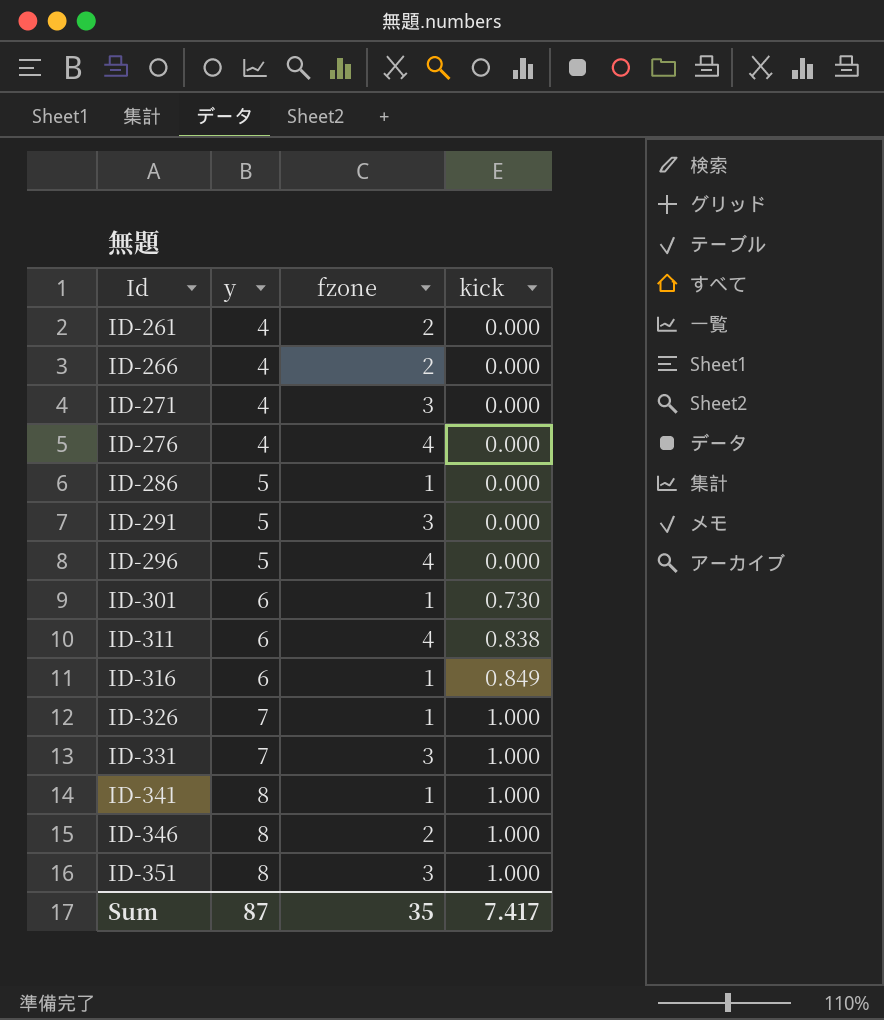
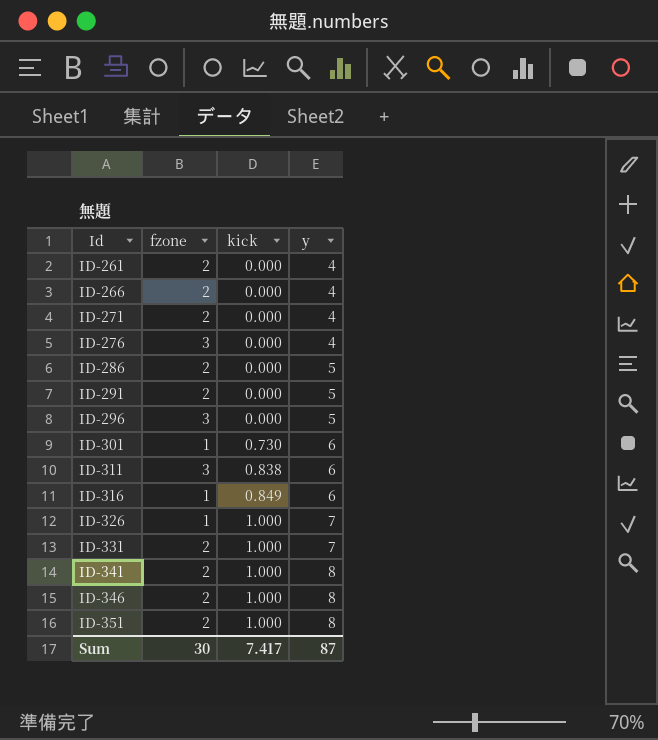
column y | position: 2 -> 4
ID-271 | fzone: 3 -> 2
ID-276 | fzone: 4 -> 3
ID-286 | fzone: 1 -> 2
ID-291 | fzone: 3 -> 2
ID-296 | fzone: 4 -> 3
ID-311 | fzone: 4 -> 3
ID-331 | fzone: 3 -> 2
ID-341 | fzone: 1 -> 2
ID-351 | fzone: 3 -> 2
Sum | fzone: 35 -> 30

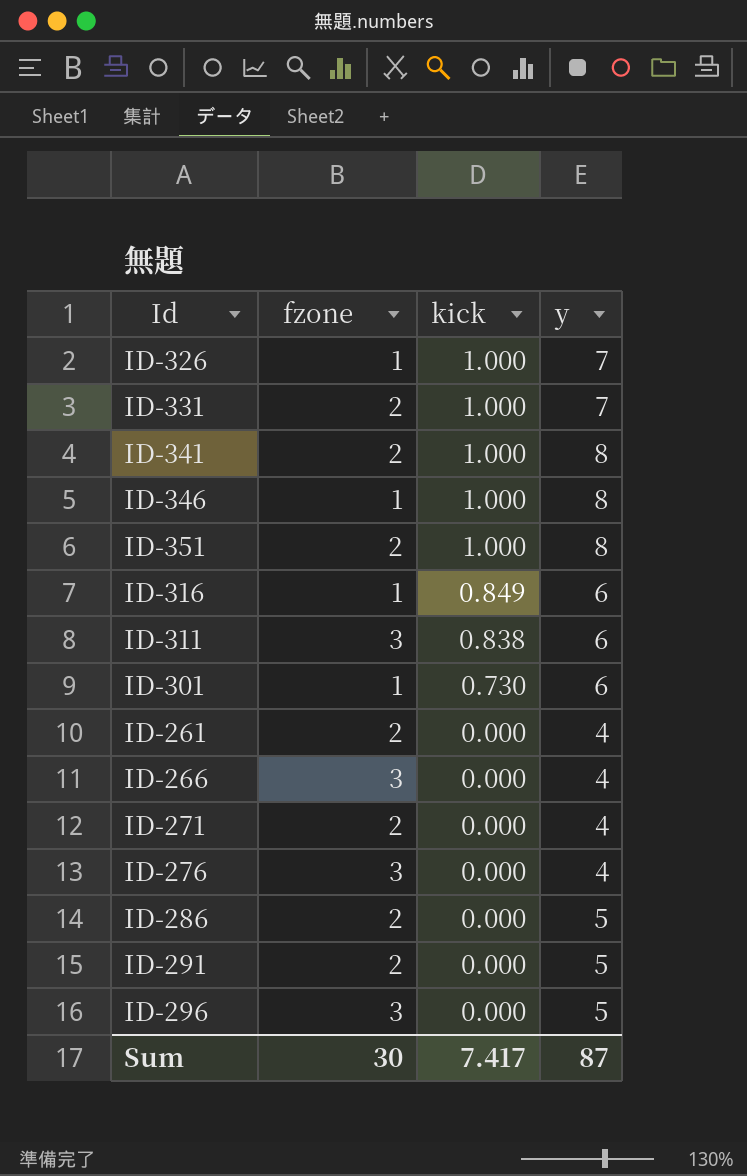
row order: Id ascending -> kick descending
ID-346 | fzone: 2 -> 1
ID-266 | fzone: 2 -> 3

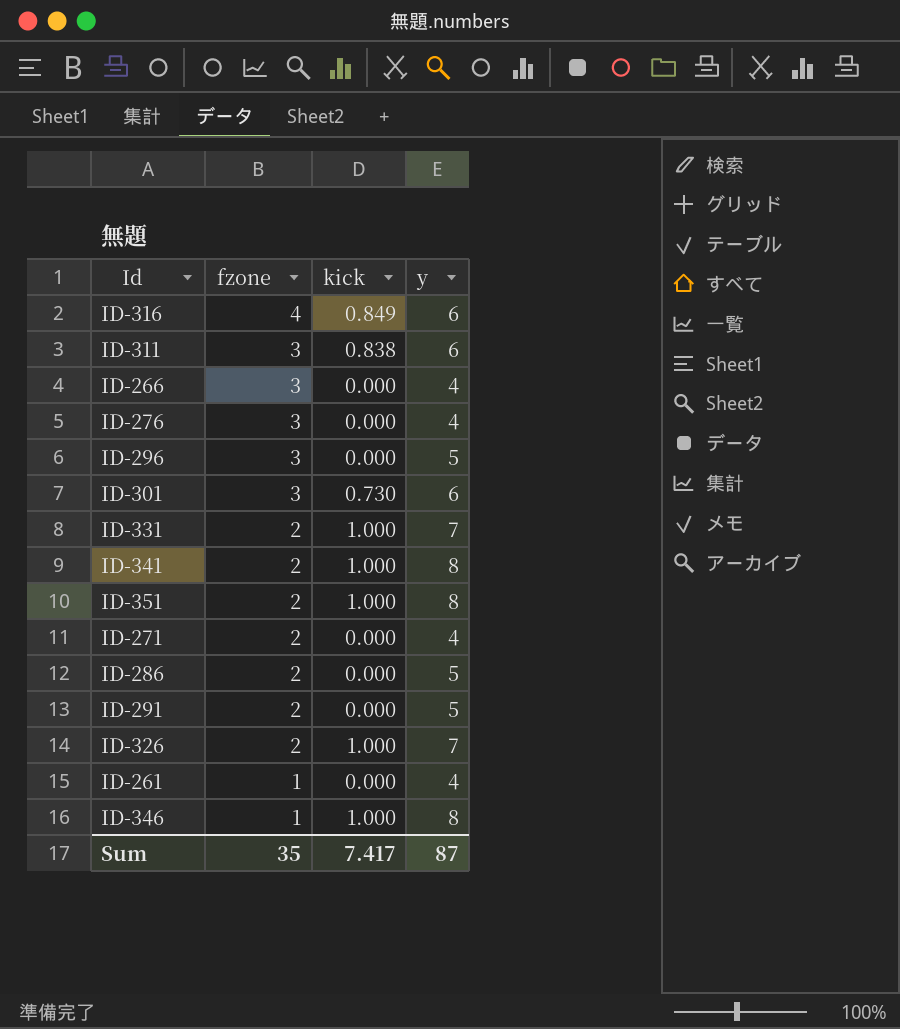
row order: kick descending -> fzone descending
ID-316 | fzone: 1 -> 4
ID-301 | fzone: 1 -> 3
ID-326 | fzone: 1 -> 2
ID-261 | fzone: 2 -> 1
Sum | fzone: 30 -> 35

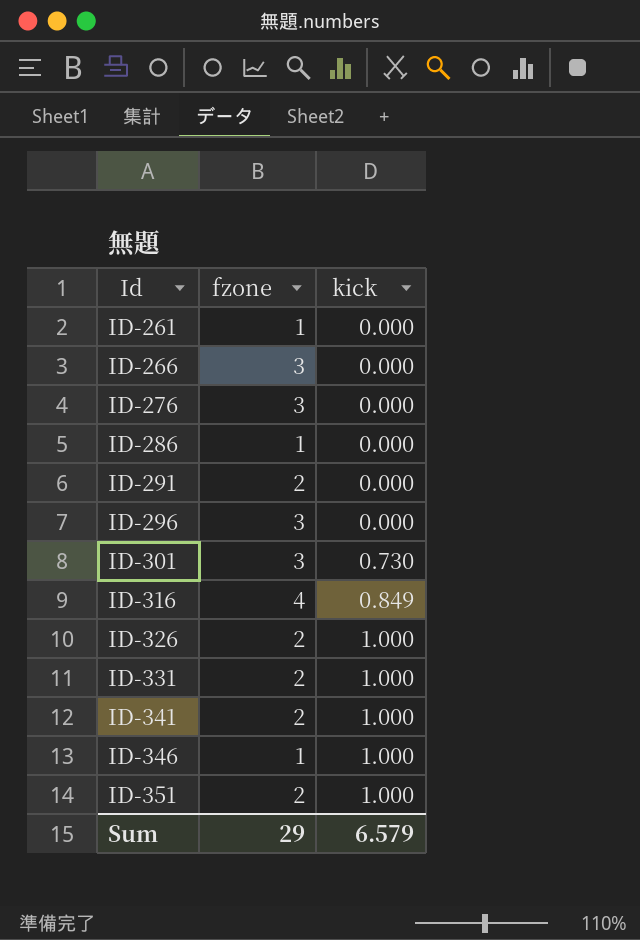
row order: fzone descending -> Id ascending
column y | position: 4 -> none
row ID-311: 3 | 0.838 | 6 -> none
row ID-271: 2 | 0.000 | 4 -> none
ID-286 | fzone: 2 -> 1
Sum | fzone: 35 -> 29
Sum | kick: 7.417 -> 6.579

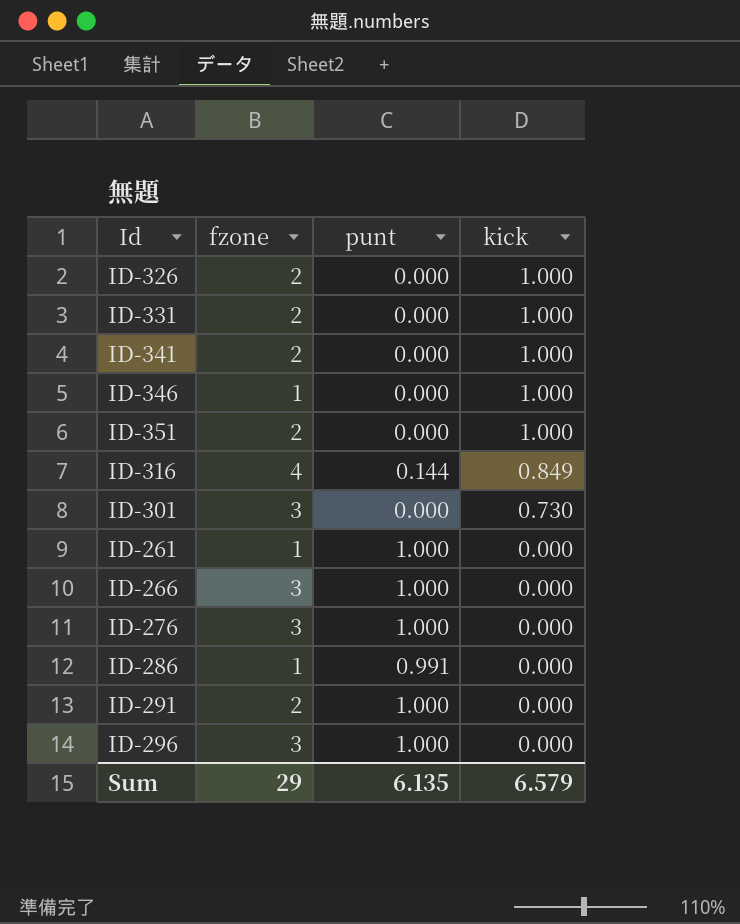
row order: Id ascending -> kick descending
column punt | position: none -> 3

